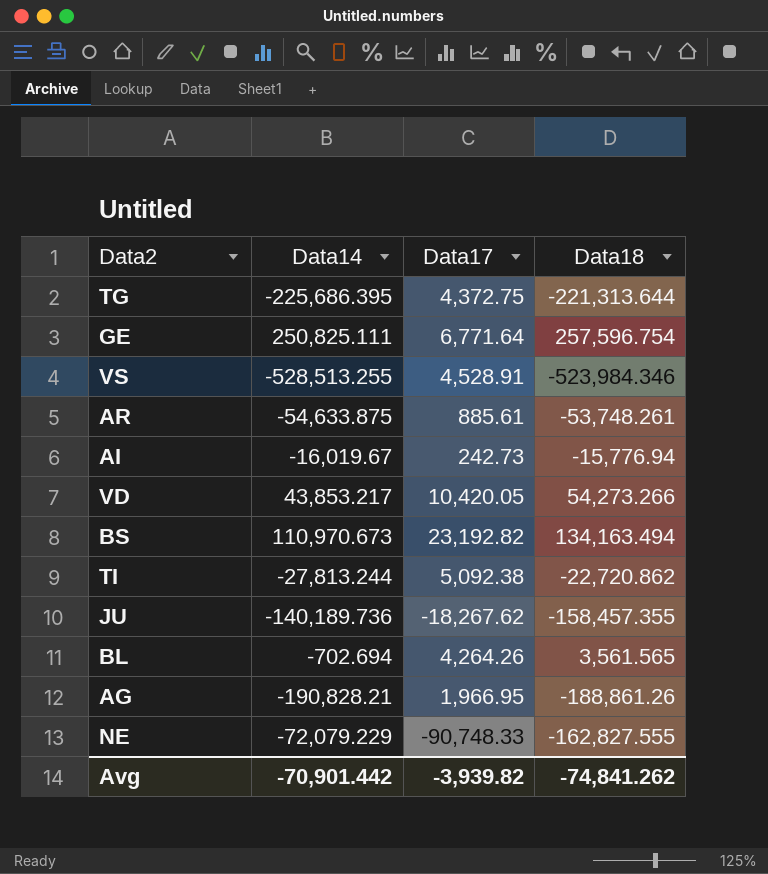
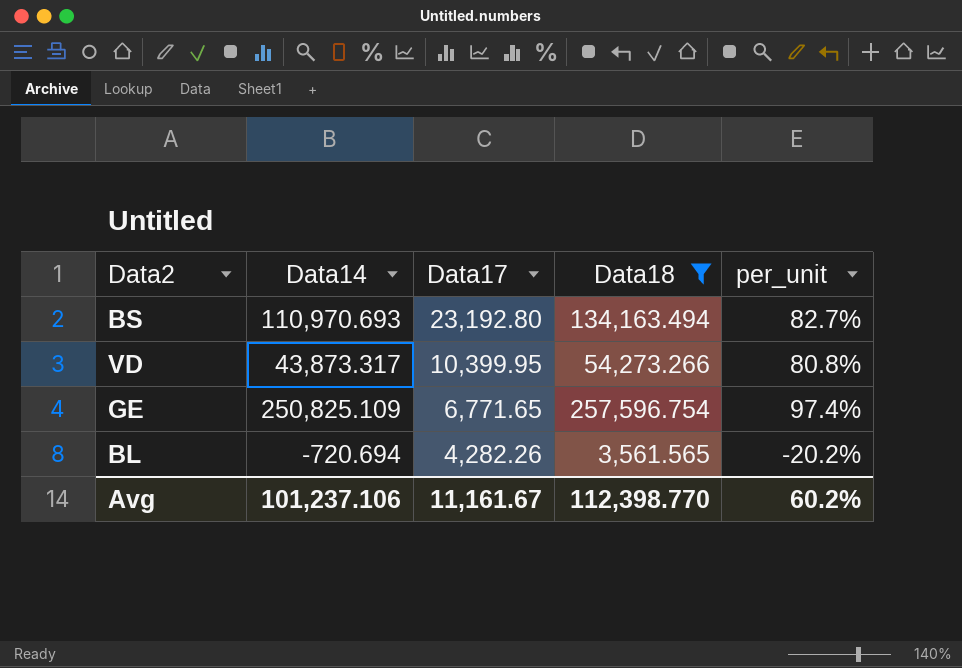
filter: none -> Data18 >= 3,561.565
row order: none -> Data17 descending
column per_unit | formula: none -> [Data14] / [Data18]
BS | Data14: 110,970.673 -> 110,970.693
BS | Data17: 23,192.82 -> 23,192.80
VD | Data14: 43,853.217 -> 43,873.317
VD | Data17: 10,420.05 -> 10,399.95
GE | Data14: 250,825.111 -> 250,825.109
GE | Data17: 6,771.64 -> 6,771.65
BL | Data14: -702.694 -> -720.694
BL | Data17: 4,264.26 -> 4,282.26
Avg | Data14: -70,901.442 -> 101,237.106
Avg | Data17: -3,939.82 -> 11,161.67
Avg | Data18: -74,841.262 -> 112,398.770

